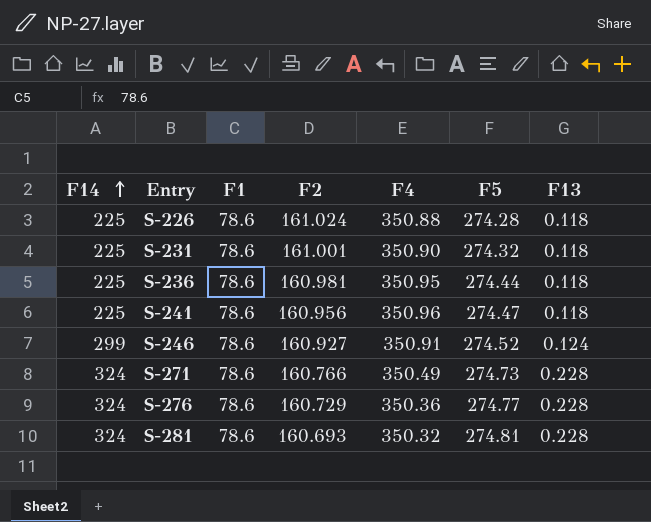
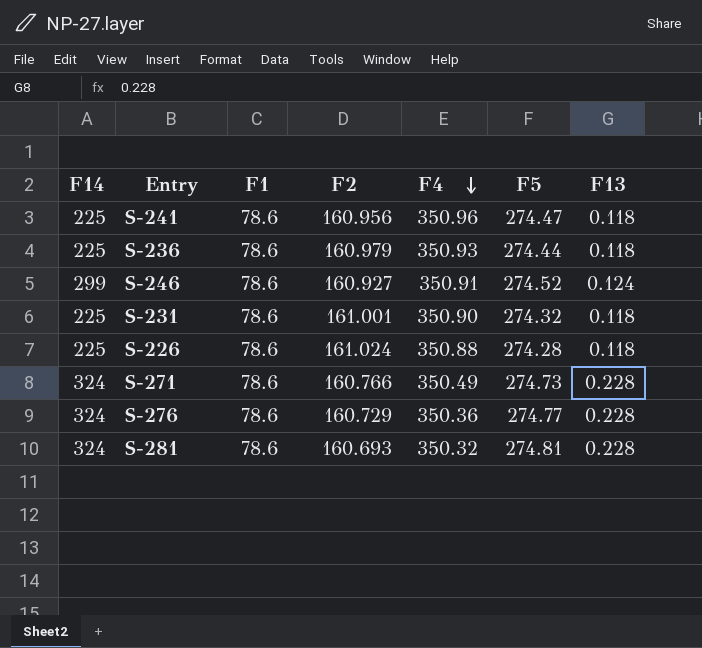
row order: F14 ascending -> F4 descending
S-236 | F2: 160.981 -> 160.979
S-236 | F4: 350.95 -> 350.93

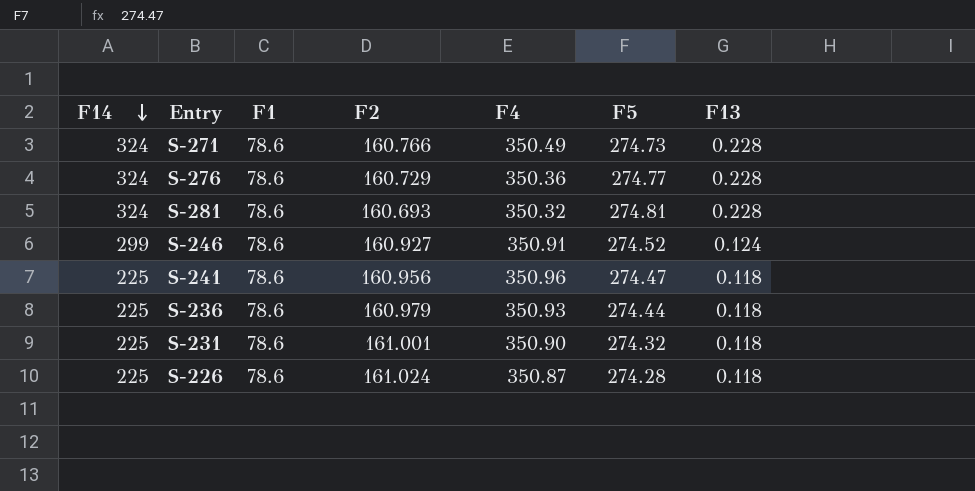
row order: F4 descending -> F14 descending
S-226 | F4: 350.88 -> 350.87

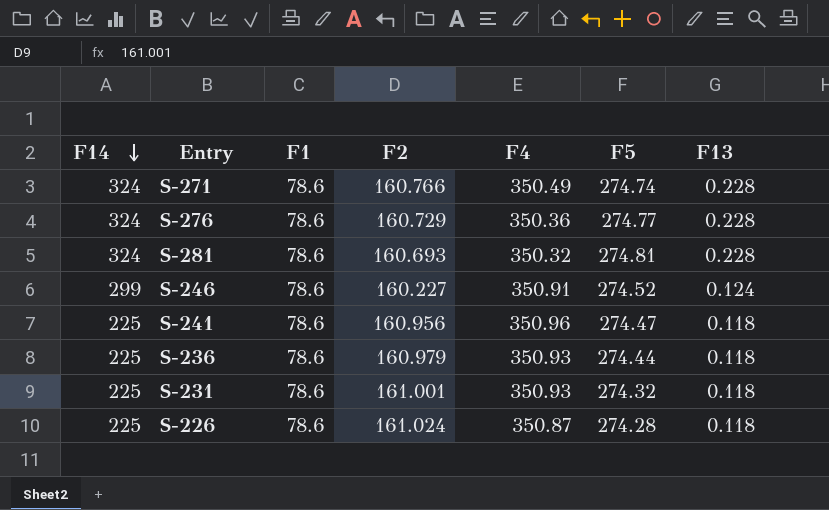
S-271 | F5: 274.73 -> 274.74
S-246 | F2: 160.927 -> 160.227
S-231 | F4: 350.90 -> 350.93

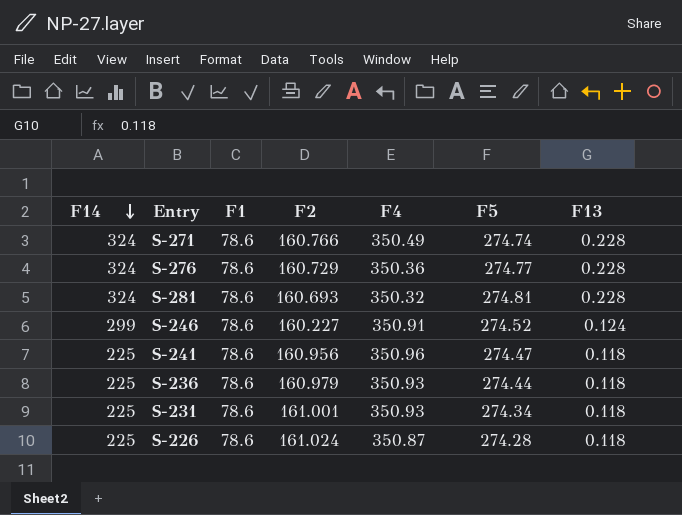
S-231 | F5: 274.32 -> 274.34

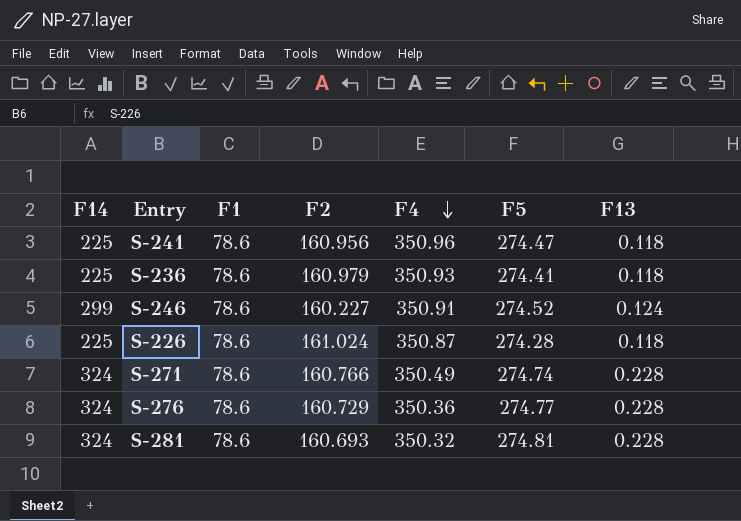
row order: F14 descending -> F4 descending
row S-231: 225 | 78.6 | 161.001 | 350.93 | 274.34 | 0.118 -> none
S-236 | F5: 274.44 -> 274.41

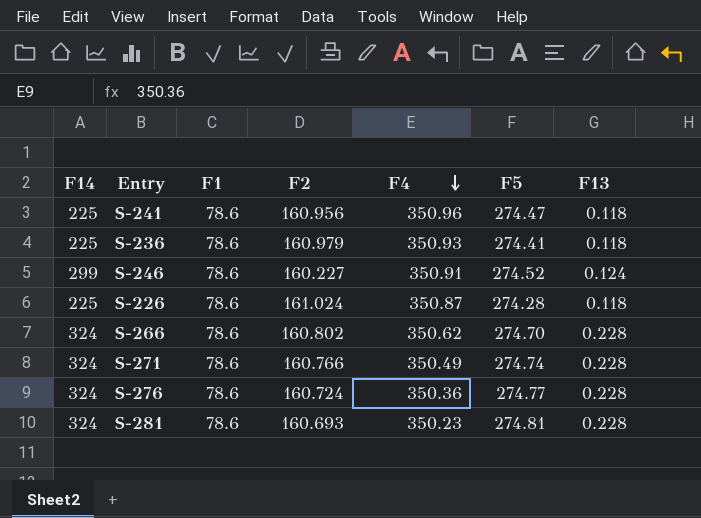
row S-266: none -> 324 | 78.6 | 160.802 | 350.62 | 274.70 | 0.228
S-276 | F2: 160.729 -> 160.724
S-281 | F4: 350.32 -> 350.23

